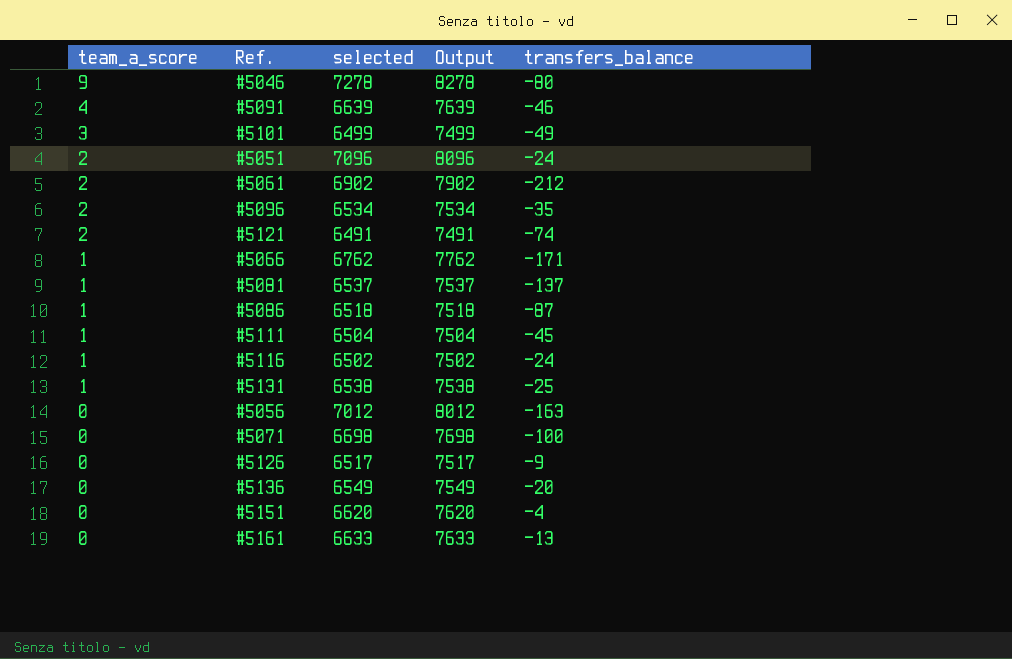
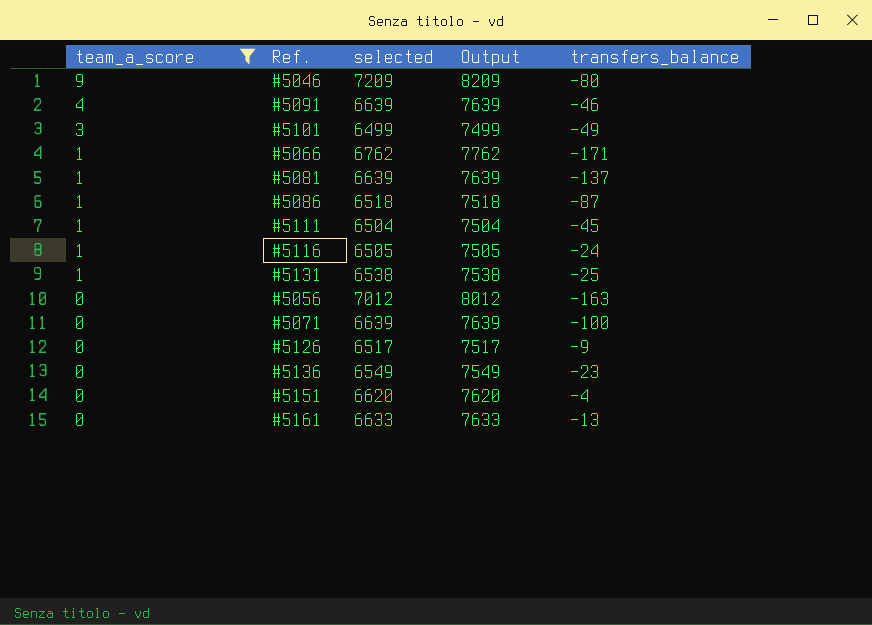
filter: none -> team_a_score != 2
#5046 | selected: 7278 -> 7209
#5046 | Output: 8278 -> 8209
#5081 | selected: 6537 -> 6639
#5081 | Output: 7537 -> 7639
#5116 | selected: 6502 -> 6505
#5116 | Output: 7502 -> 7505
#5071 | selected: 6698 -> 6639
#5071 | Output: 7698 -> 7639
#5136 | transfers_balance: -20 -> -23

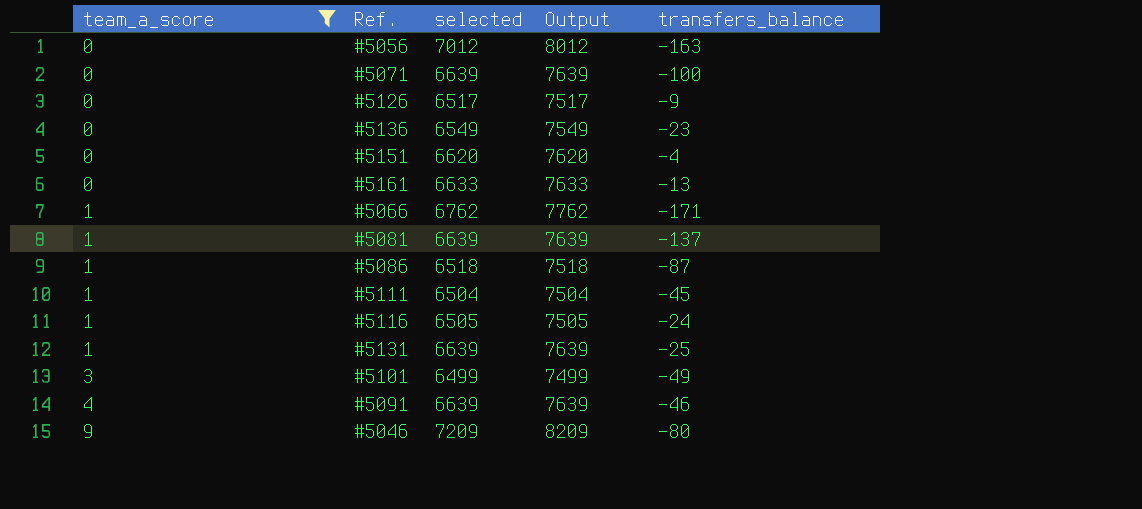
row order: team_a_score descending -> team_a_score ascending
#5131 | selected: 6538 -> 6639
#5131 | Output: 7538 -> 7639

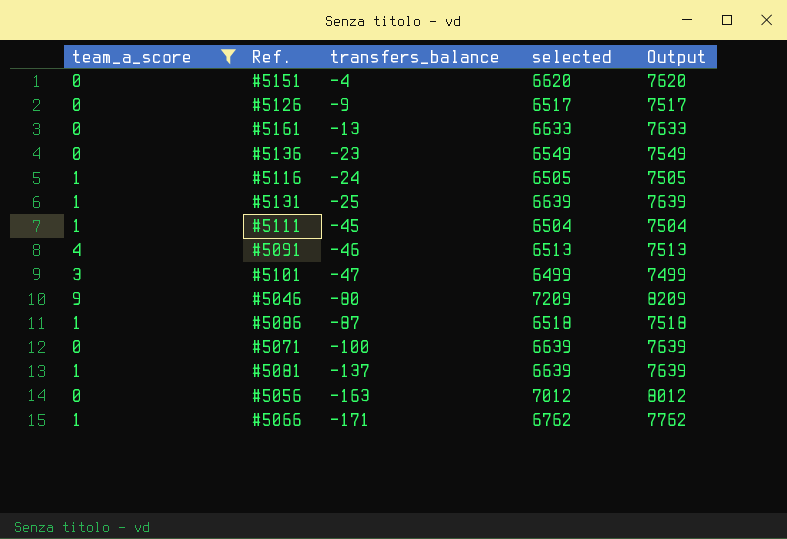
row order: team_a_score ascending -> transfers_balance descending
column transfers_balance | position: 5 -> 3
#5091 | selected: 6639 -> 6513
#5091 | Output: 7639 -> 7513
#5101 | transfers_balance: -49 -> -47

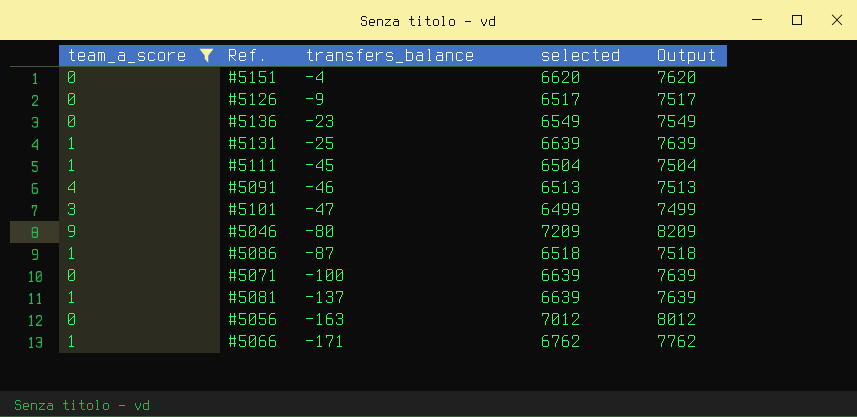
row #5161: 0 | -13 | 6633 | 7633 -> none
row #5116: 1 | -24 | 6505 | 7505 -> none

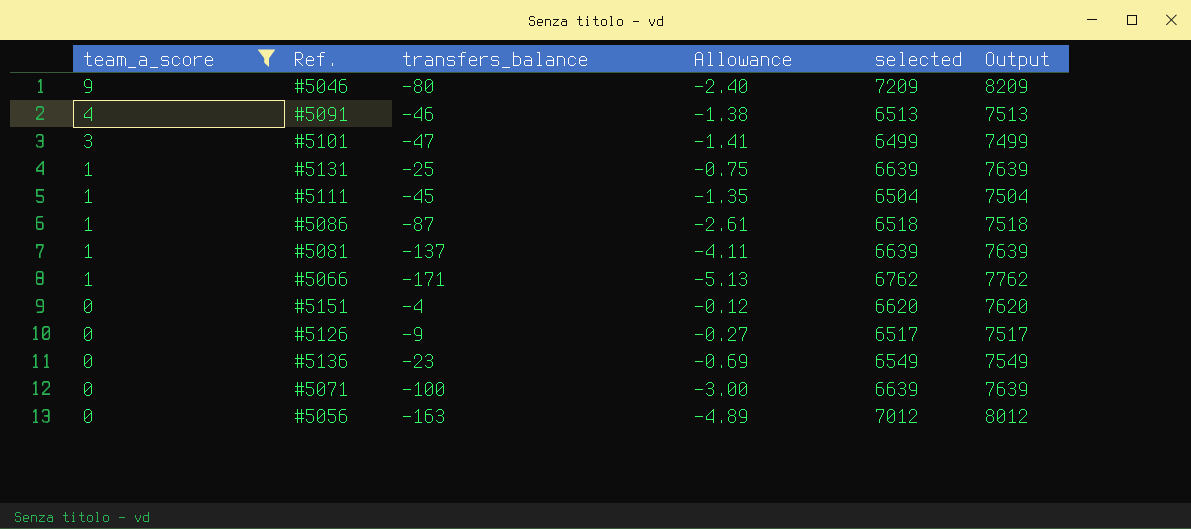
row order: transfers_balance descending -> team_a_score descending
column Allowance | formula: none -> [transfers_balance] * 0.03

